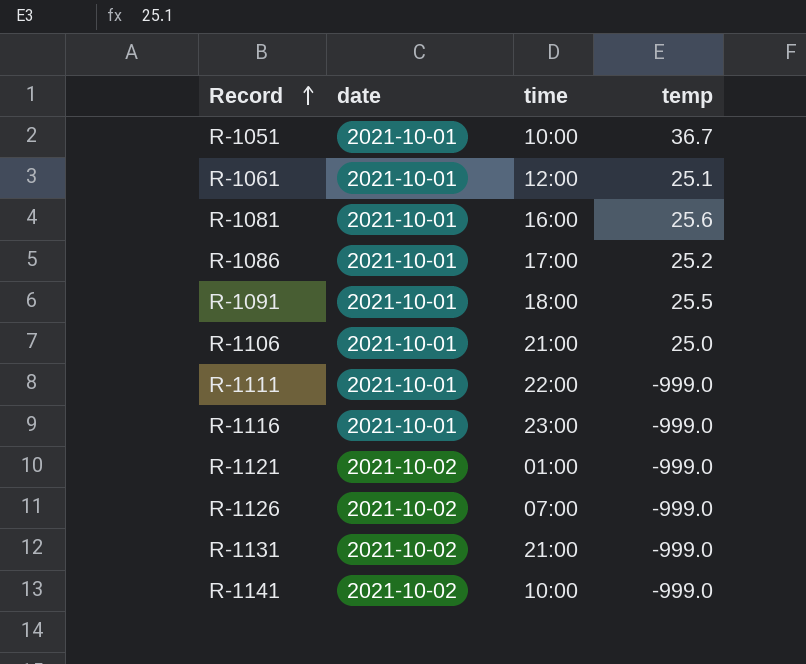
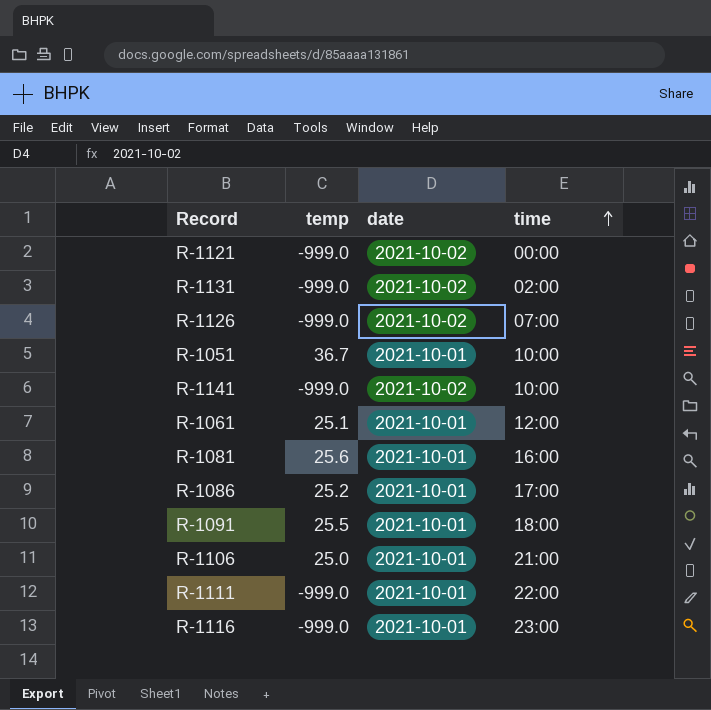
row order: Record ascending -> time ascending
column temp | position: 4 -> 2
R-1121 | time: 01:00 -> 00:00
R-1131 | time: 21:00 -> 02:00

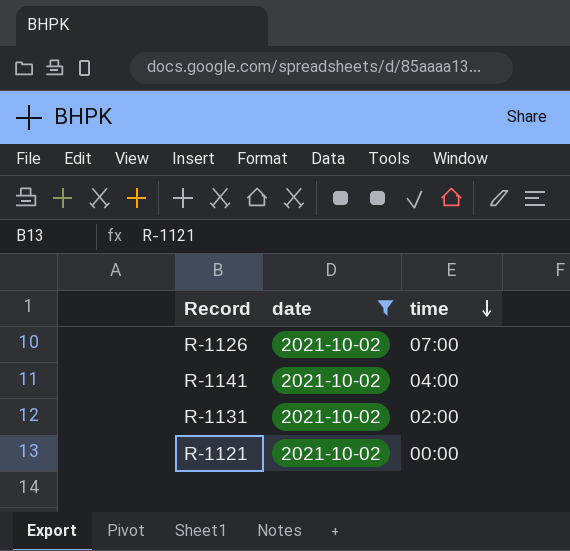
filter: none -> date = 2021-10-02
row order: time ascending -> time descending
column temp | position: 2 -> none
R-1141 | time: 10:00 -> 04:00

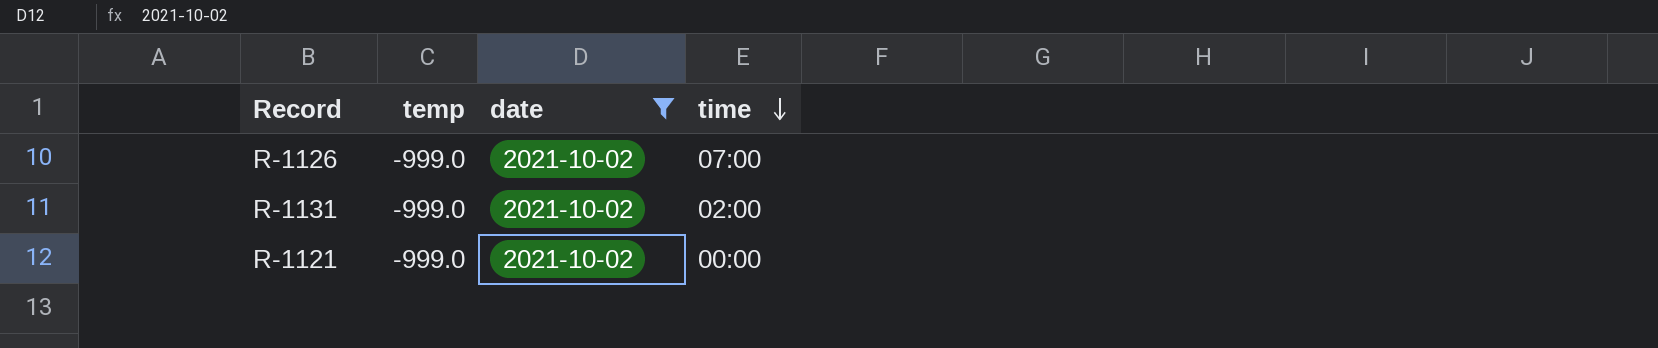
column temp | position: none -> 2
row R-1141: 2021-10-02 | 04:00 -> none

